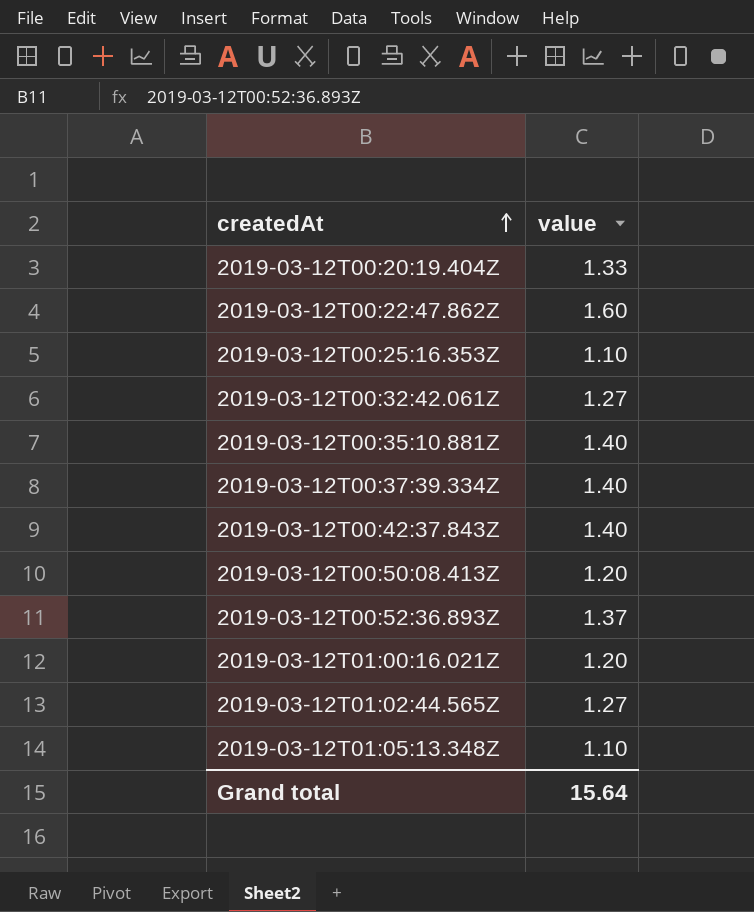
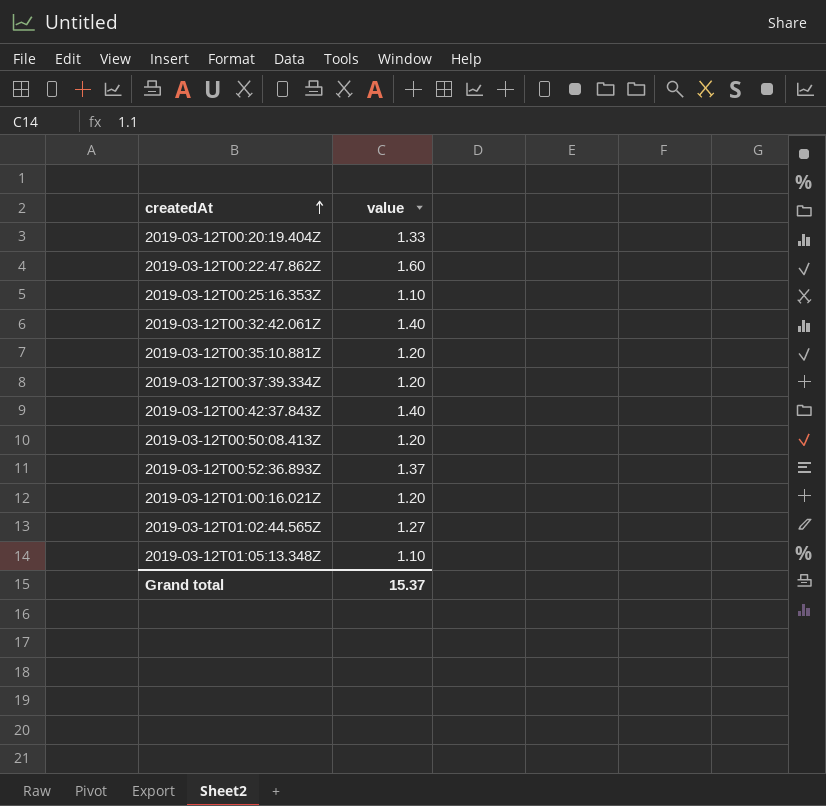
2019-03-12T00:32:42.061Z | value: 1.27 -> 1.40
2019-03-12T00:35:10.881Z | value: 1.40 -> 1.20
2019-03-12T00:37:39.334Z | value: 1.40 -> 1.20
Grand total | value: 15.64 -> 15.37

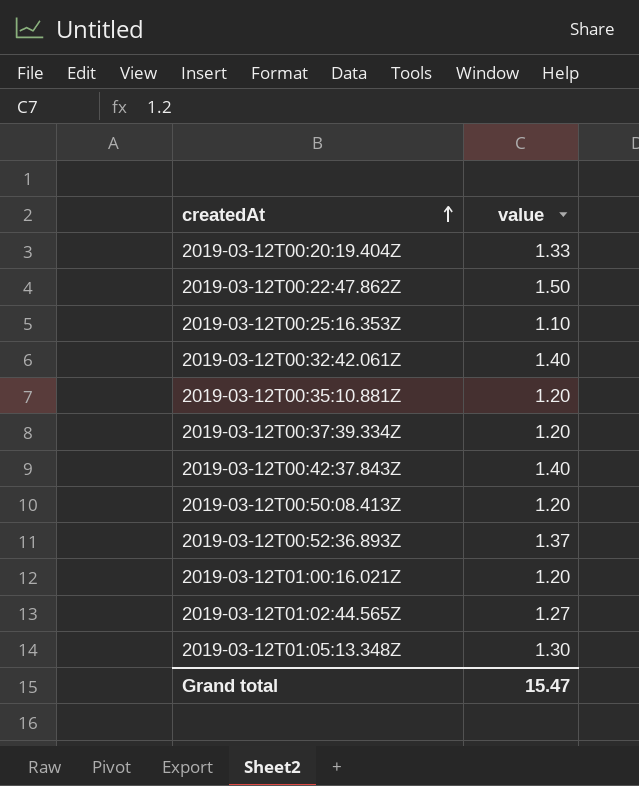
2019-03-12T00:22:47.862Z | value: 1.60 -> 1.50
2019-03-12T01:05:13.348Z | value: 1.10 -> 1.30
Grand total | value: 15.37 -> 15.47

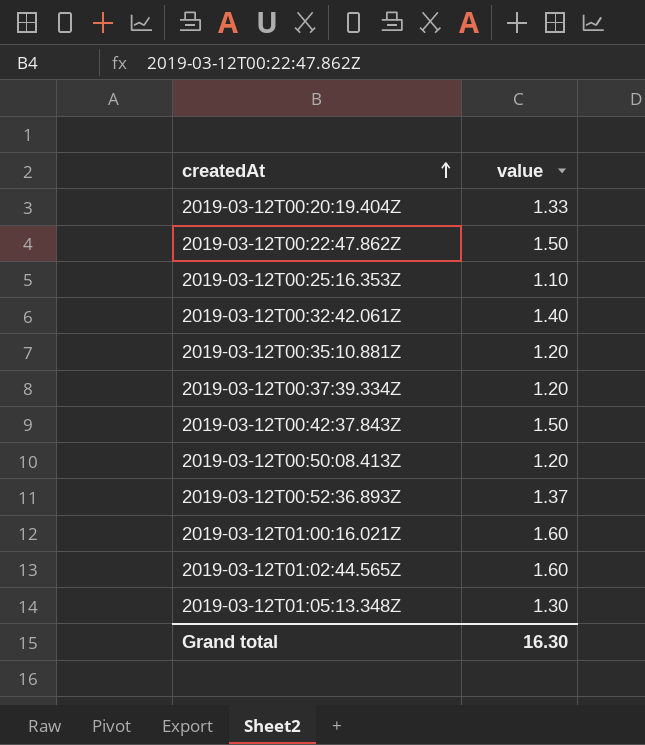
2019-03-12T00:42:37.843Z | value: 1.40 -> 1.50
2019-03-12T01:00:16.021Z | value: 1.20 -> 1.60
2019-03-12T01:02:44.565Z | value: 1.27 -> 1.60
Grand total | value: 15.47 -> 16.30

